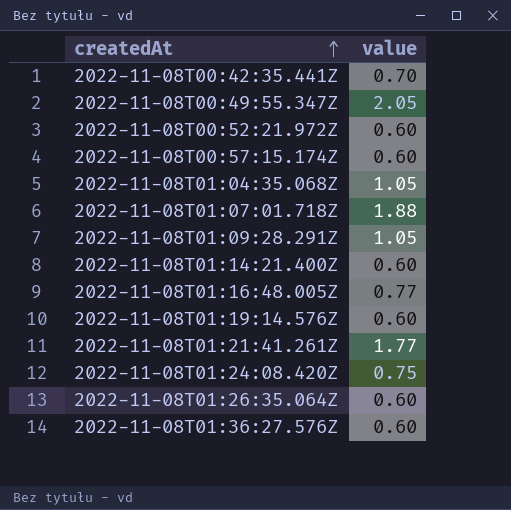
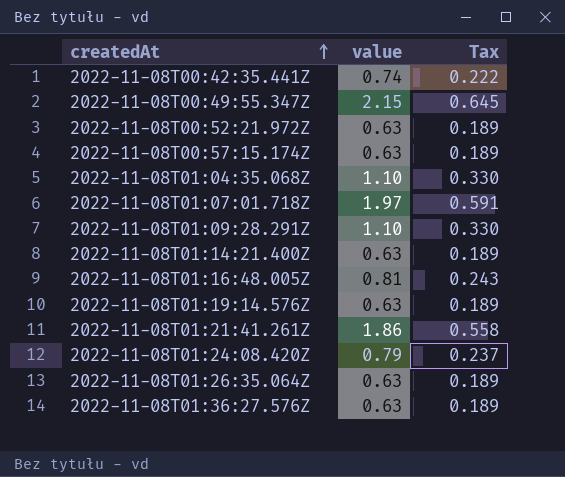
column Tax | formula: none -> [value] * 0.3
2022-11-08T00:42:35.441Z | value: 0.70 -> 0.74
2022-11-08T00:49:55.347Z | value: 2.05 -> 2.15
2022-11-08T00:52:21.972Z | value: 0.60 -> 0.63
2022-11-08T00:57:15.174Z | value: 0.60 -> 0.63
2022-11-08T01:04:35.068Z | value: 1.05 -> 1.10
2022-11-08T01:07:01.718Z | value: 1.88 -> 1.97
2022-11-08T01:09:28.291Z | value: 1.05 -> 1.10
2022-11-08T01:14:21.400Z | value: 0.60 -> 0.63
2022-11-08T01:16:48.005Z | value: 0.77 -> 0.81
2022-11-08T01:19:14.576Z | value: 0.60 -> 0.63
2022-11-08T01:21:41.261Z | value: 1.77 -> 1.86
2022-11-08T01:24:08.420Z | value: 0.75 -> 0.79
2022-11-08T01:26:35.064Z | value: 0.60 -> 0.63
2022-11-08T01:36:27.576Z | value: 0.60 -> 0.63

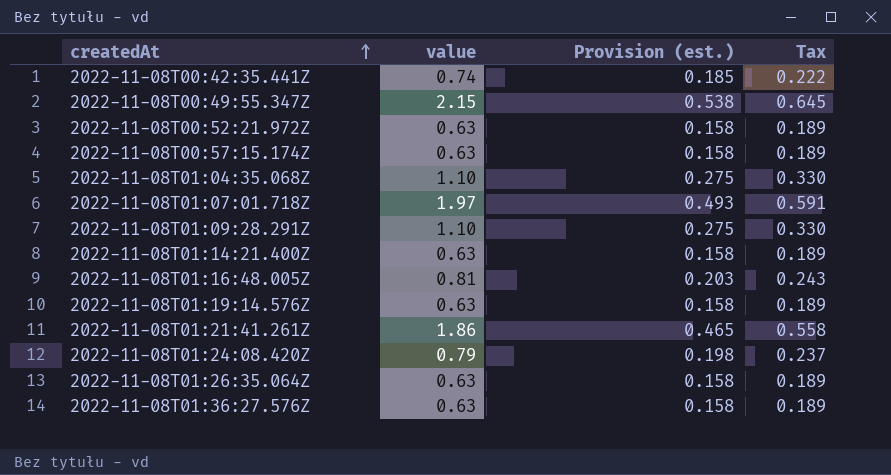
column Provision (est.) | formula: none -> [value] * 0.25

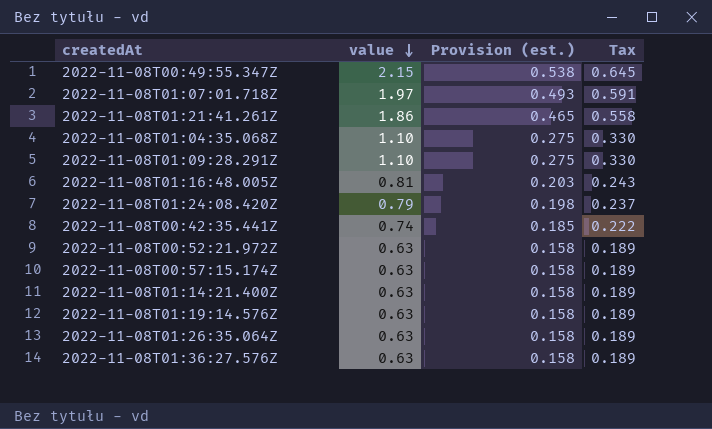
row order: createdAt ascending -> value descending

